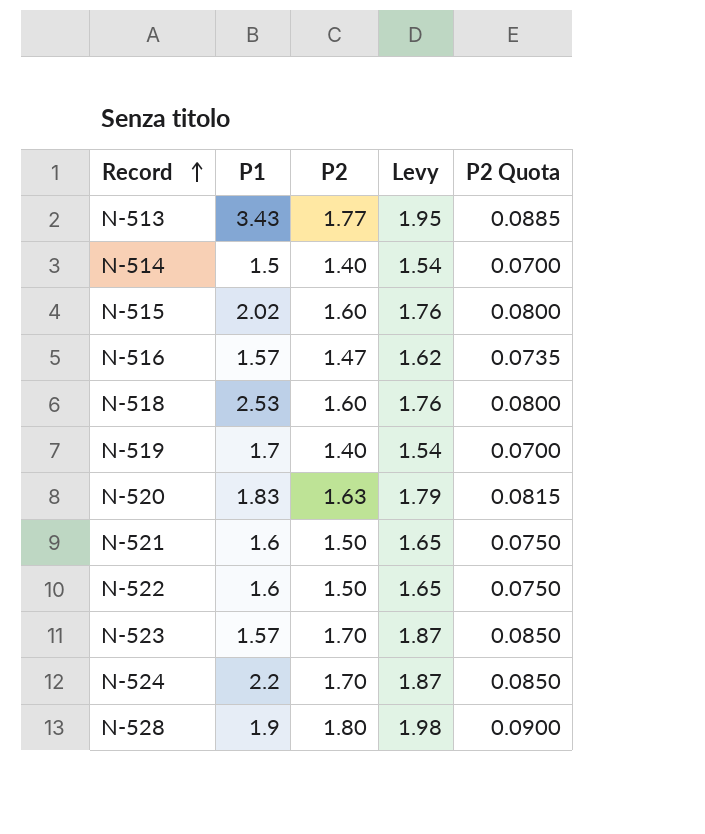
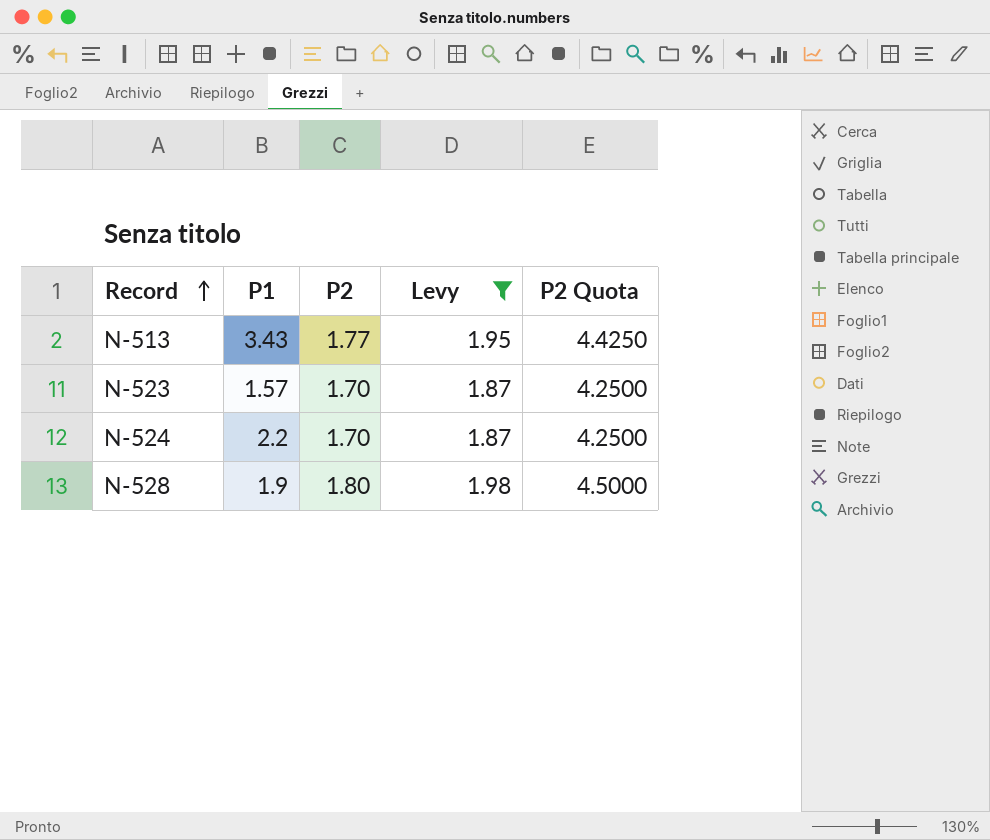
filter: none -> Levy >= 1.87
column P2 Quota | formula: [P2] * 0.05 -> [P2] * 2.5

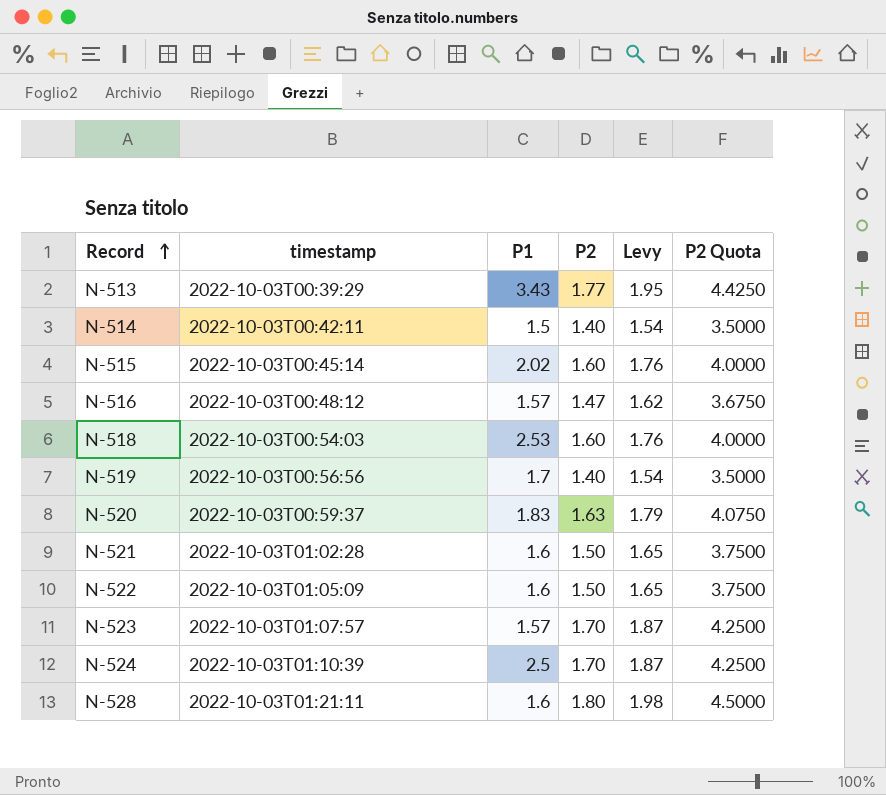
filter: Levy >= 1.87 -> none
column timestamp | position: none -> 2
N-524 | P1: 2.2 -> 2.5
N-528 | P1: 1.9 -> 1.6

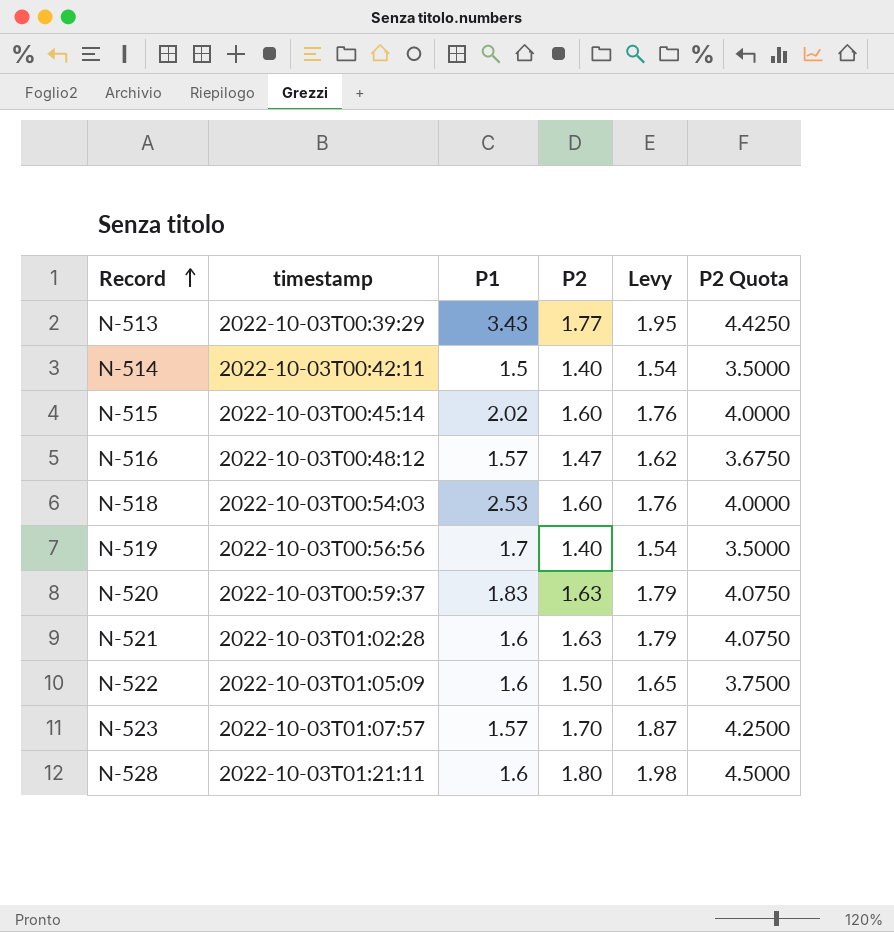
row N-524: 2022-10-03T01:10:39 | 2.5 | 1.70 | 1.87 | 4.2500 -> none
N-521 | P2: 1.50 -> 1.63
N-521 | Levy: 1.65 -> 1.79
N-521 | P2 Quota: 3.7500 -> 4.0750

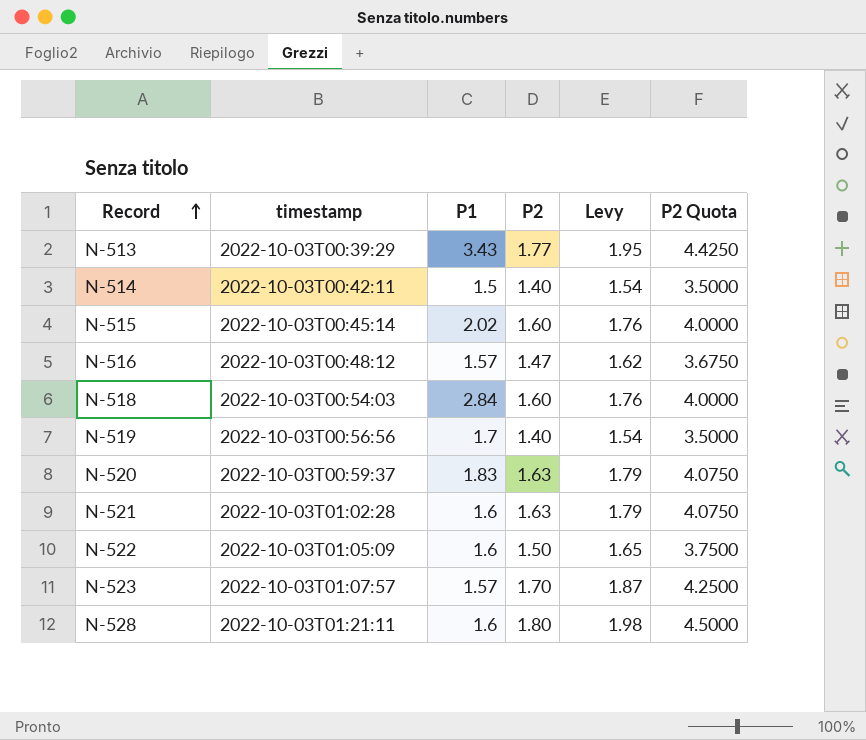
N-518 | P1: 2.53 -> 2.84

